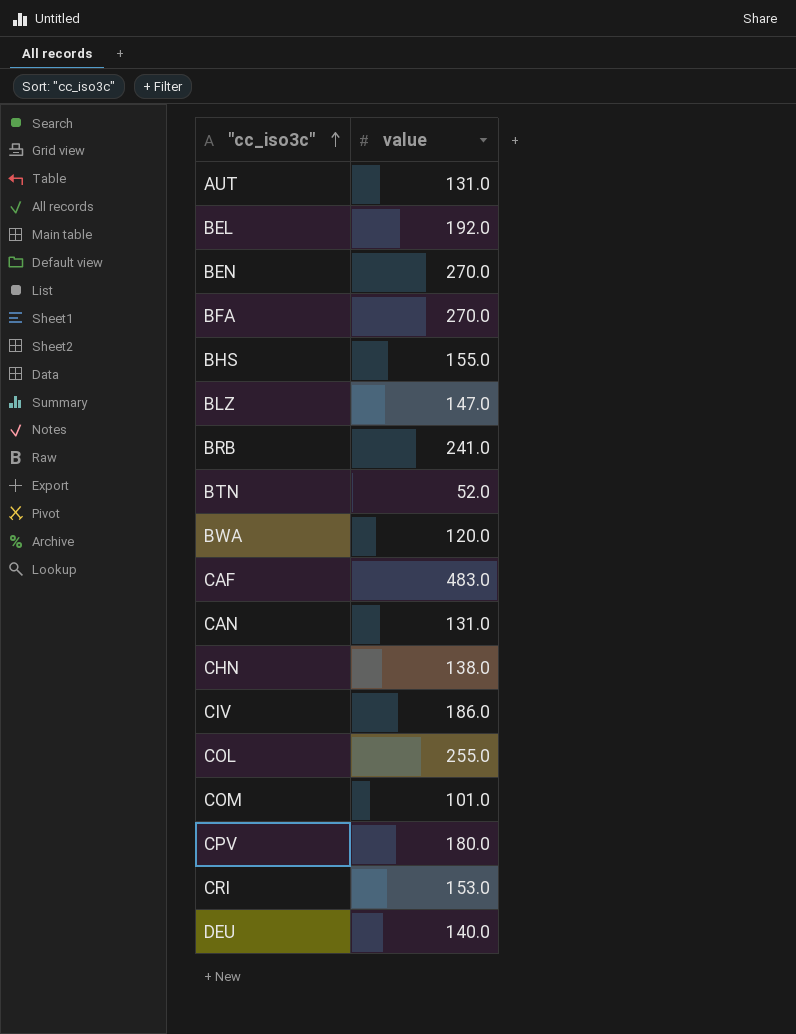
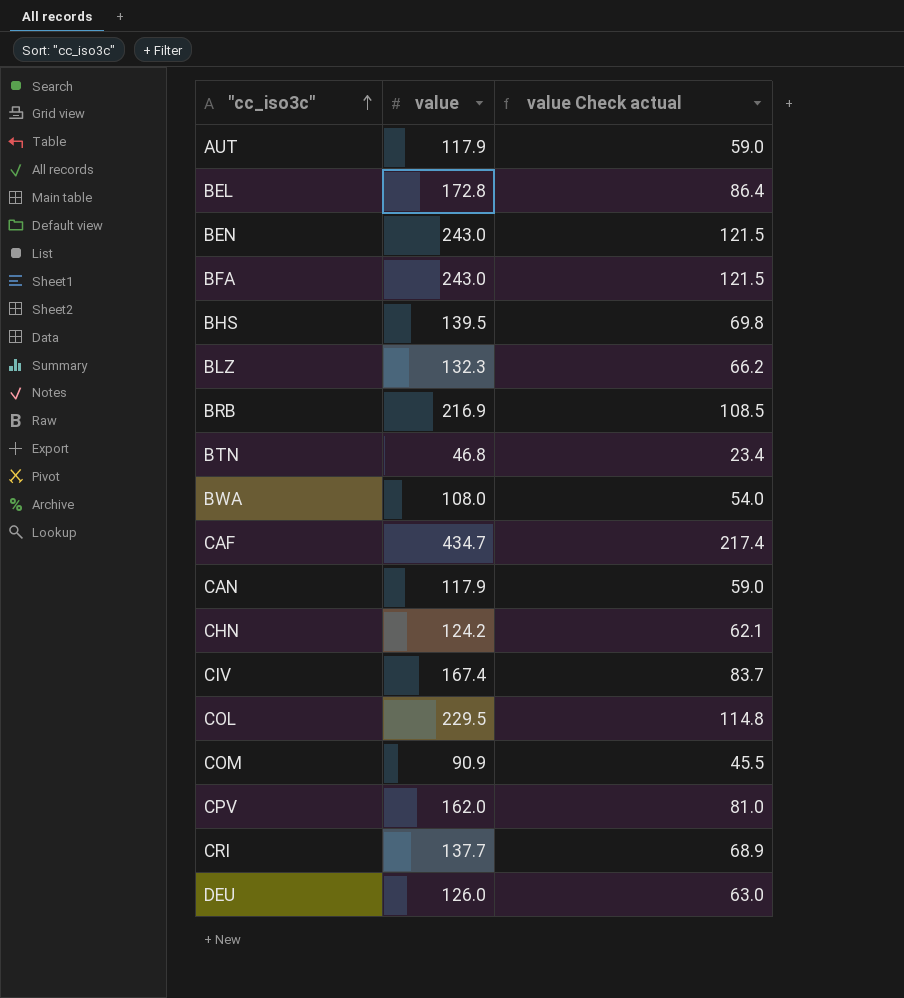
column value Check actual | formula: none -> [value] * 0.5
AUT | value: 131.0 -> 117.9
BEL | value: 192.0 -> 172.8
BEN | value: 270.0 -> 243.0
BFA | value: 270.0 -> 243.0
BHS | value: 155.0 -> 139.5
BLZ | value: 147.0 -> 132.3
BRB | value: 241.0 -> 216.9
BTN | value: 52.0 -> 46.8
BWA | value: 120.0 -> 108.0
CAF | value: 483.0 -> 434.7
CAN | value: 131.0 -> 117.9
CHN | value: 138.0 -> 124.2
CIV | value: 186.0 -> 167.4
COL | value: 255.0 -> 229.5
COM | value: 101.0 -> 90.9
CPV | value: 180.0 -> 162.0
CRI | value: 153.0 -> 137.7
DEU | value: 140.0 -> 126.0

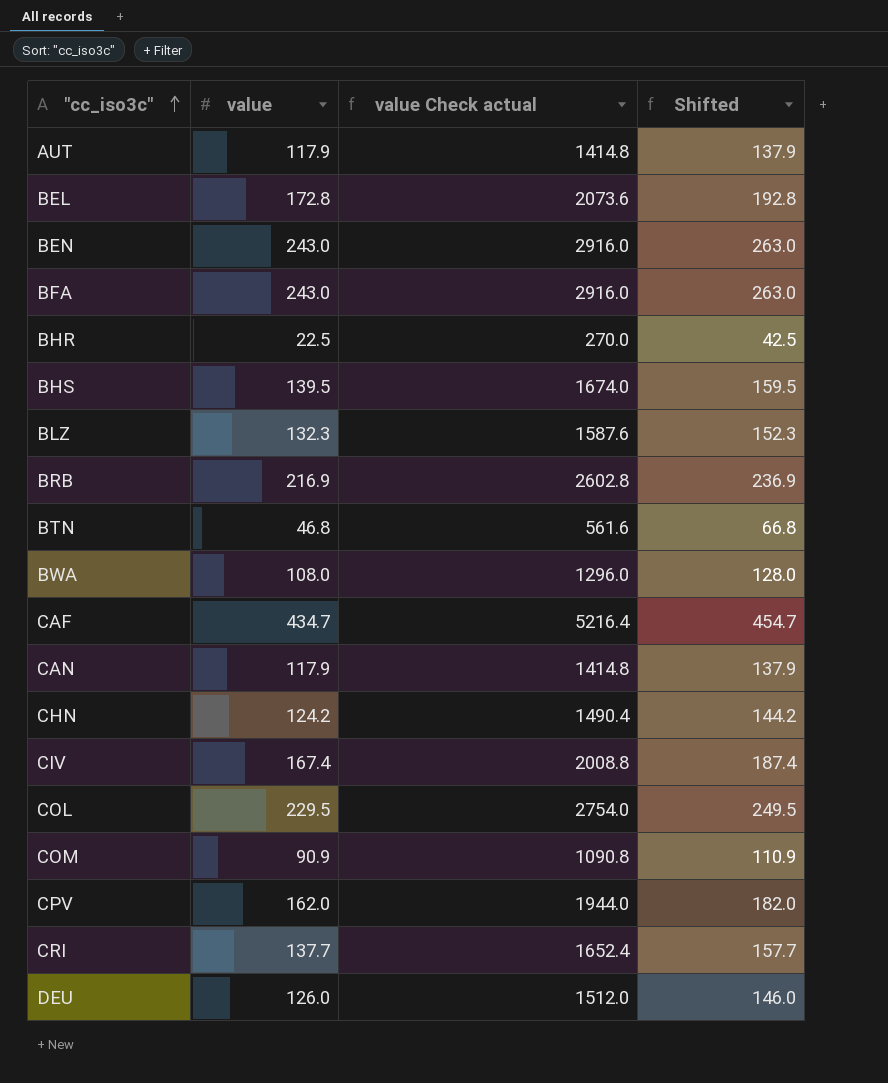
column value Check actual | formula: [value] * 0.5 -> [value] * 12
column Shifted | formula: none -> [value] + 20
row BHR: none -> 22.5 | 270.0 | 42.5

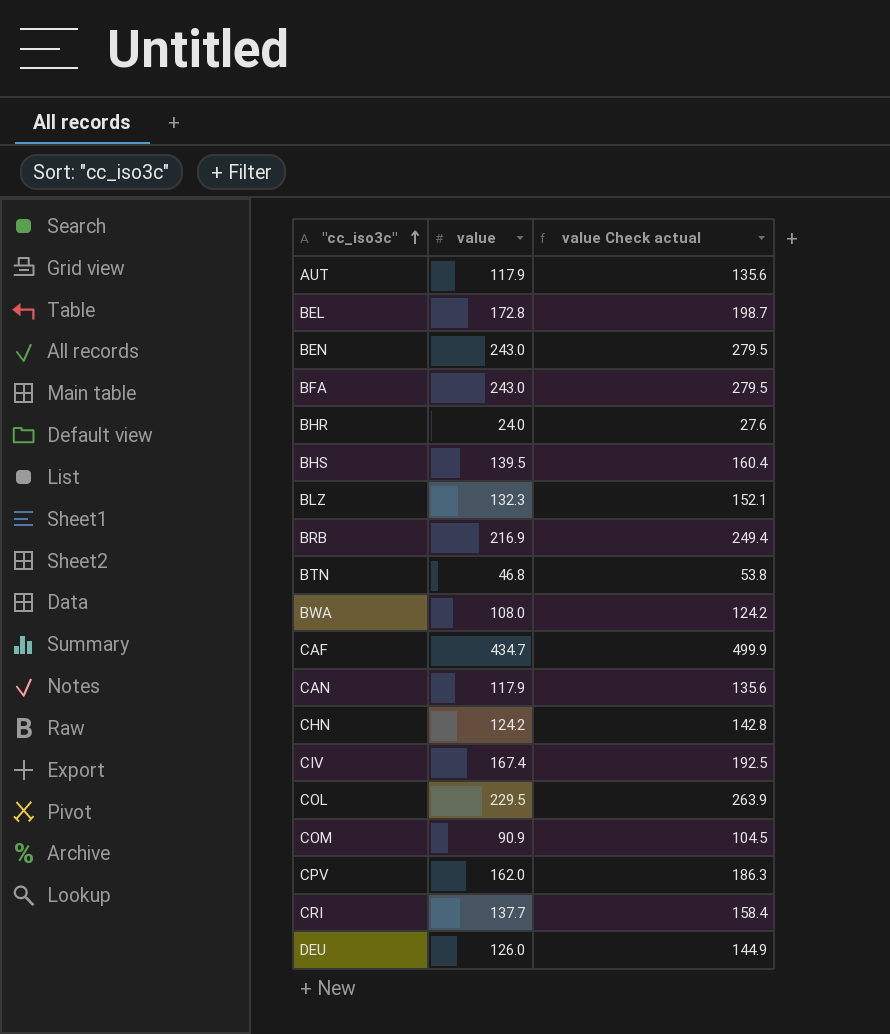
column Shifted | formula: [value] + 20 -> none
column value Check actual | formula: [value] * 12 -> [value] * 1.15
BHR | value: 22.5 -> 24.0

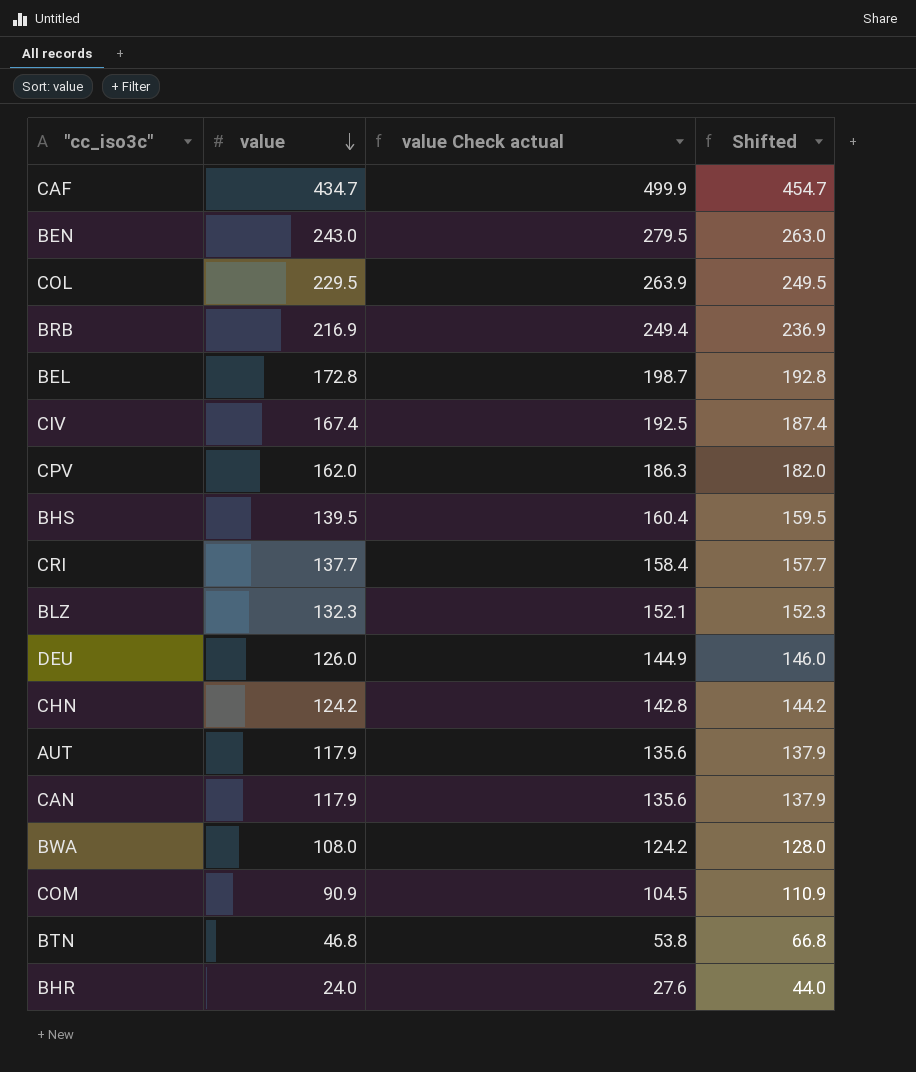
row order: "cc_iso3c" ascending -> value descending
column Shifted | formula: none -> [value] + 20
row BFA: 243.0 | 279.5 -> none

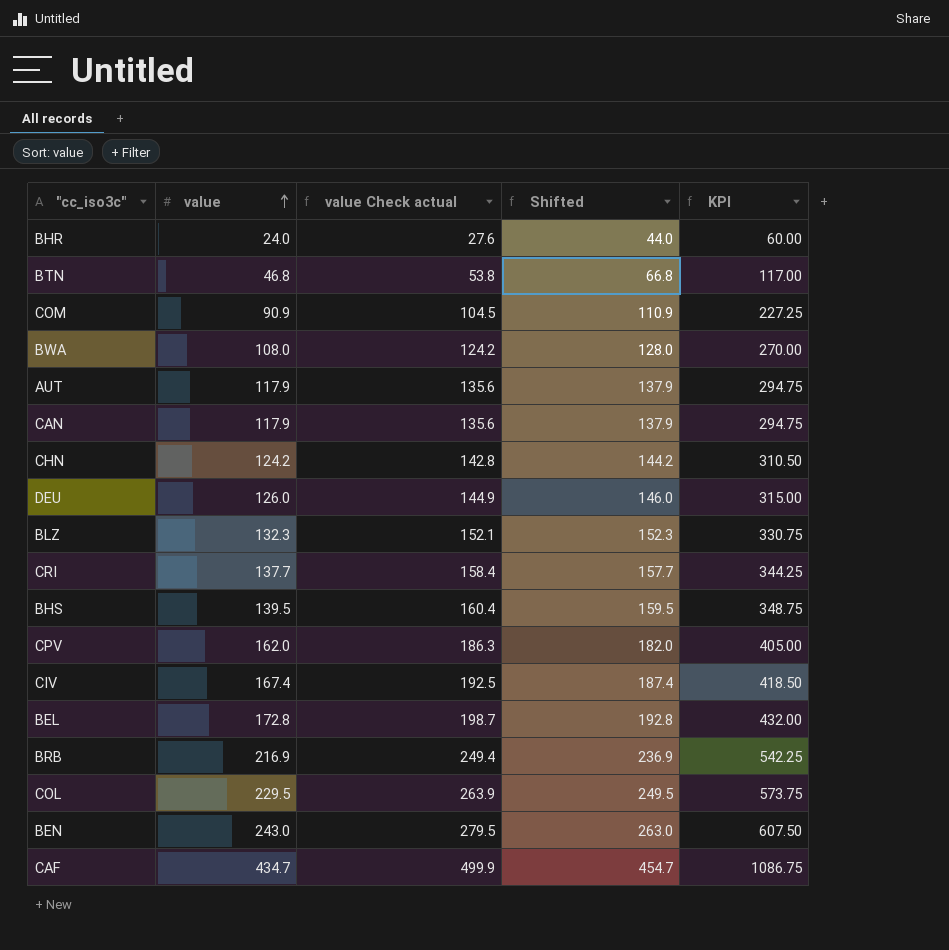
row order: value descending -> value ascending
column KPI | formula: none -> [value] * 2.5

